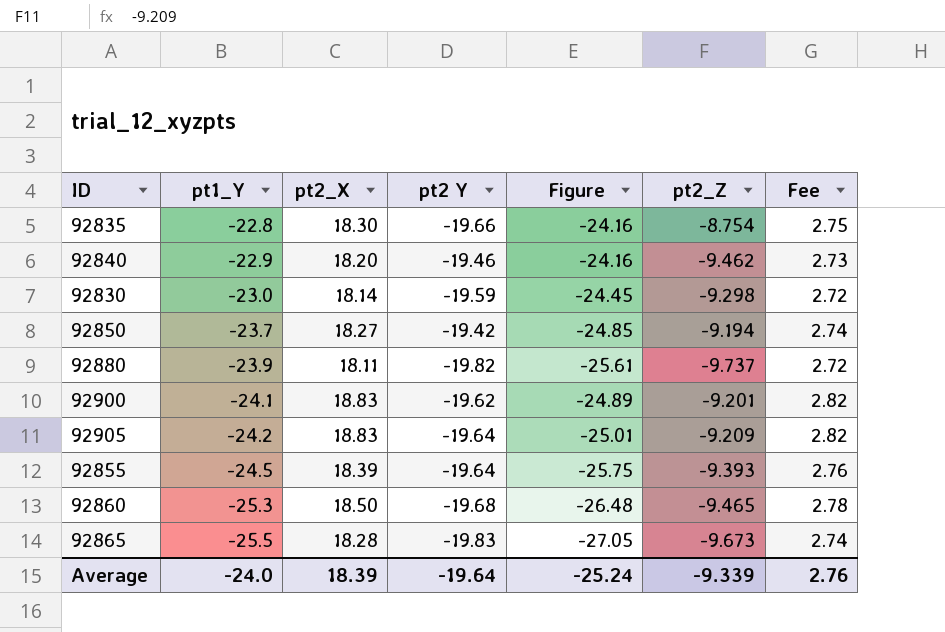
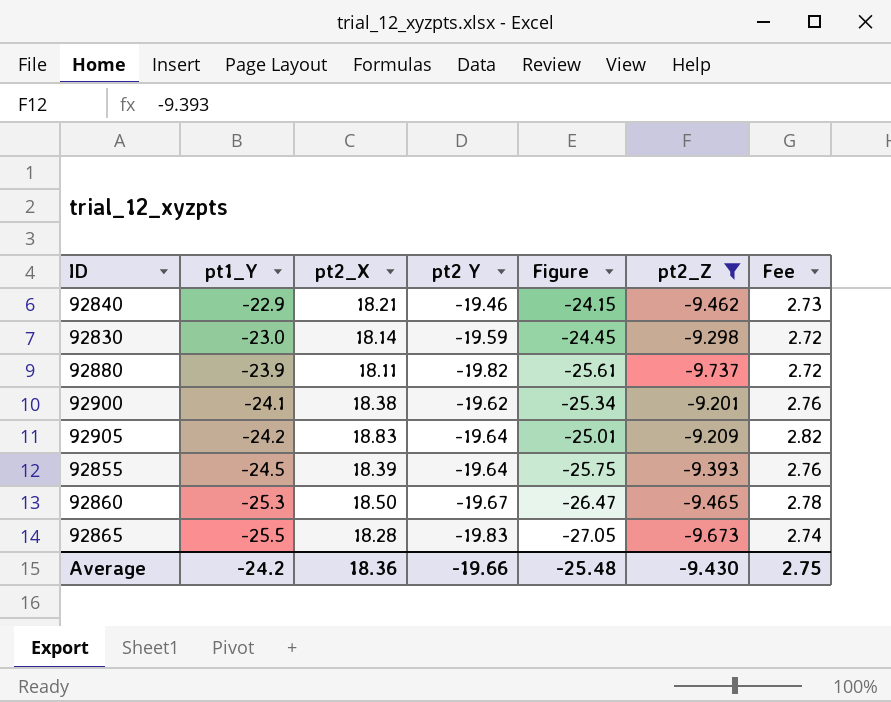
filter: none -> pt2_Z <= -9.201
92840 | pt2_X: 18.20 -> 18.21
92840 | Figure: -24.16 -> -24.15
92900 | pt2_X: 18.83 -> 18.38
92900 | Figure: -24.89 -> -25.34
92900 | Fee: 2.82 -> 2.76
92860 | pt2 Y: -19.68 -> -19.67
92860 | Figure: -26.48 -> -26.47
Average | pt1_Y: -24.0 -> -24.2
Average | pt2_X: 18.39 -> 18.36
Average | pt2 Y: -19.64 -> -19.66
Average | Figure: -25.24 -> -25.48
Average | pt2_Z: -9.339 -> -9.430
Average | Fee: 2.76 -> 2.75

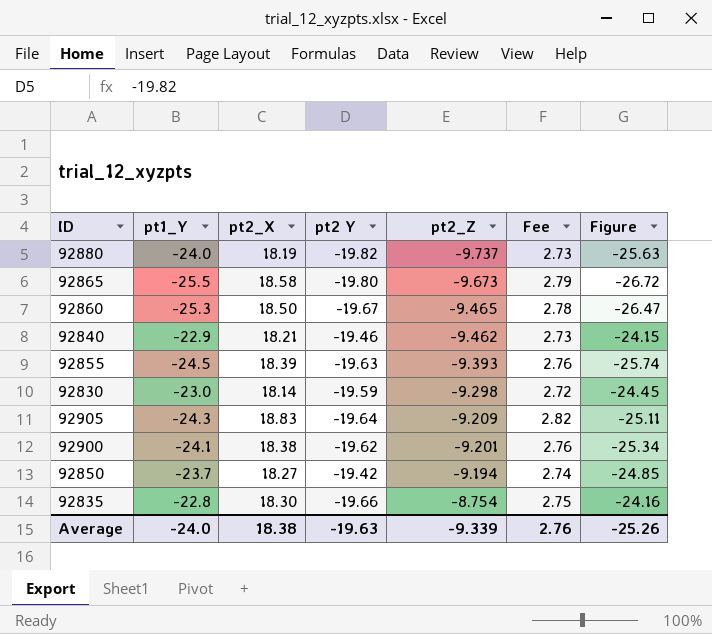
filter: pt2_Z <= -9.201 -> none
row order: pt1_Y descending -> pt2_Z ascending
column Figure | position: 5 -> 7
92880 | pt1_Y: -23.9 -> -24.0
92880 | pt2_X: 18.11 -> 18.19
92880 | Fee: 2.72 -> 2.73
92880 | Figure: -25.61 -> -25.63
92865 | pt2_X: 18.28 -> 18.58
92865 | pt2 Y: -19.83 -> -19.80
92865 | Fee: 2.74 -> 2.79
92865 | Figure: -27.05 -> -26.72
92855 | pt2 Y: -19.64 -> -19.63
92855 | Figure: -25.75 -> -25.74
92905 | pt1_Y: -24.2 -> -24.3
92905 | Figure: -25.01 -> -25.11
Average | pt1_Y: -24.2 -> -24.0
Average | pt2_X: 18.36 -> 18.38
Average | pt2 Y: -19.66 -> -19.63
Average | pt2_Z: -9.430 -> -9.339
Average | Fee: 2.75 -> 2.76
Average | Figure: -25.48 -> -25.26

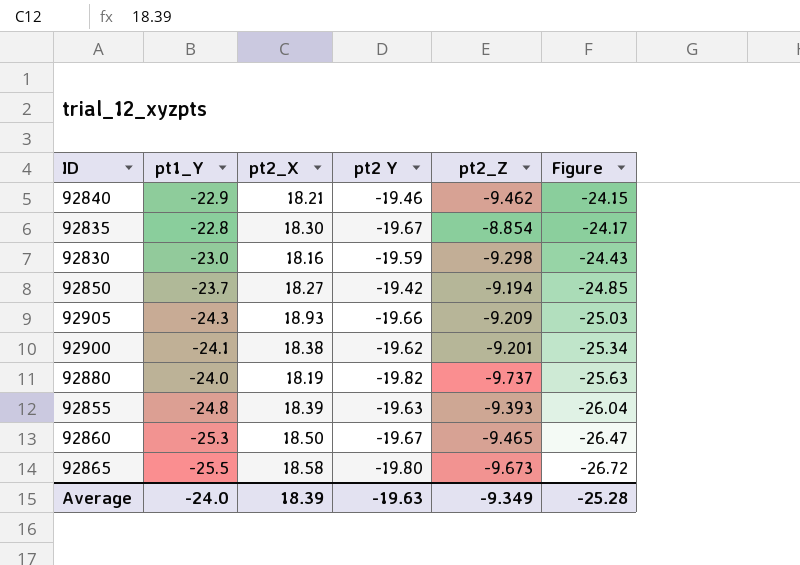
row order: pt2_Z ascending -> Figure descending
column Fee | formula: [pt2_X] * 0.15 -> none
92835 | pt2 Y: -19.66 -> -19.67
92835 | pt2_Z: -8.754 -> -8.854
92835 | Figure: -24.16 -> -24.17
92830 | pt2_X: 18.14 -> 18.16
92830 | Figure: -24.45 -> -24.43
92905 | pt2_X: 18.83 -> 18.93
92905 | pt2 Y: -19.64 -> -19.66
92905 | Figure: -25.11 -> -25.03
92855 | pt1_Y: -24.5 -> -24.8
92855 | Figure: -25.74 -> -26.04
Average | pt2_X: 18.38 -> 18.39
Average | pt2_Z: -9.339 -> -9.349
Average | Figure: -25.26 -> -25.28

